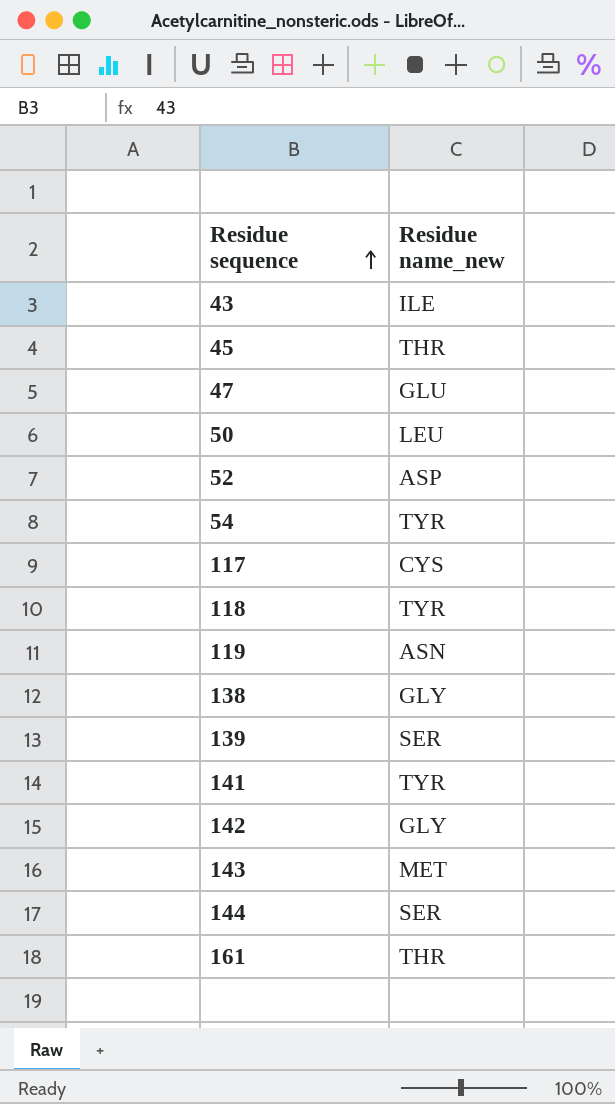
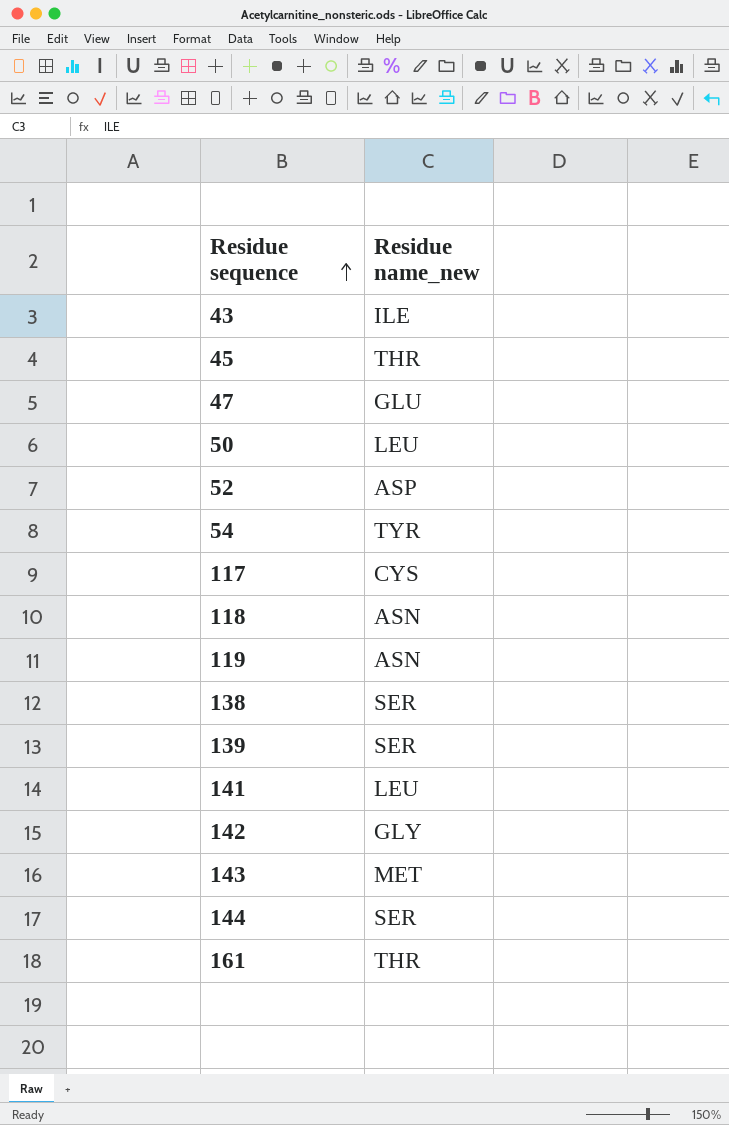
118 | Residue name_new: TYR -> ASN
138 | Residue name_new: GLY -> SER
141 | Residue name_new: TYR -> LEU

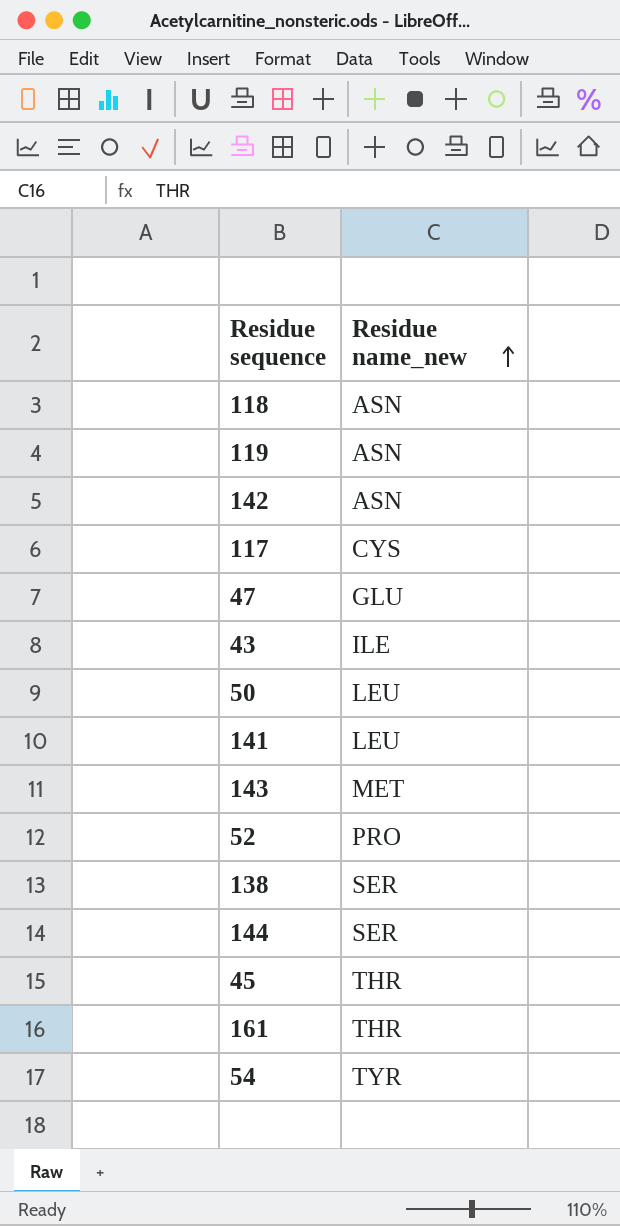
row order: Residue sequence ascending -> Residue name_new ascending
row 139: SER -> none
142 | Residue name_new: GLY -> ASN
52 | Residue name_new: ASP -> PRO

